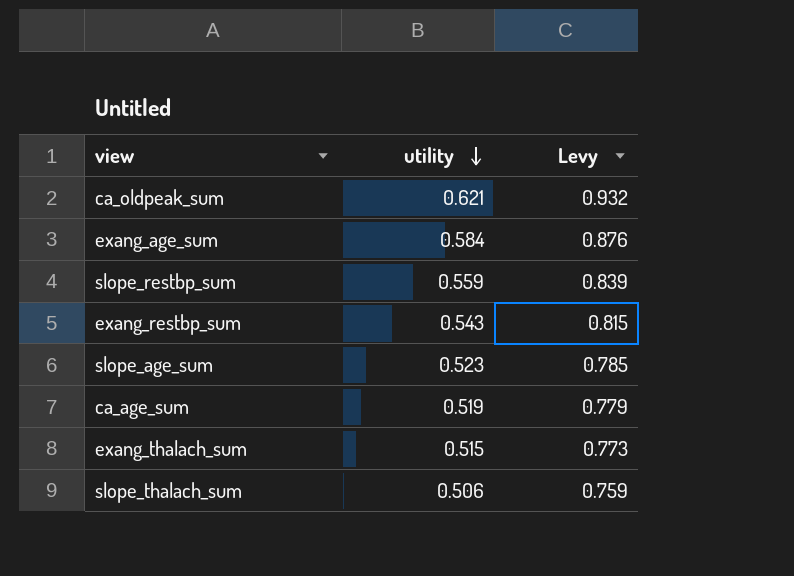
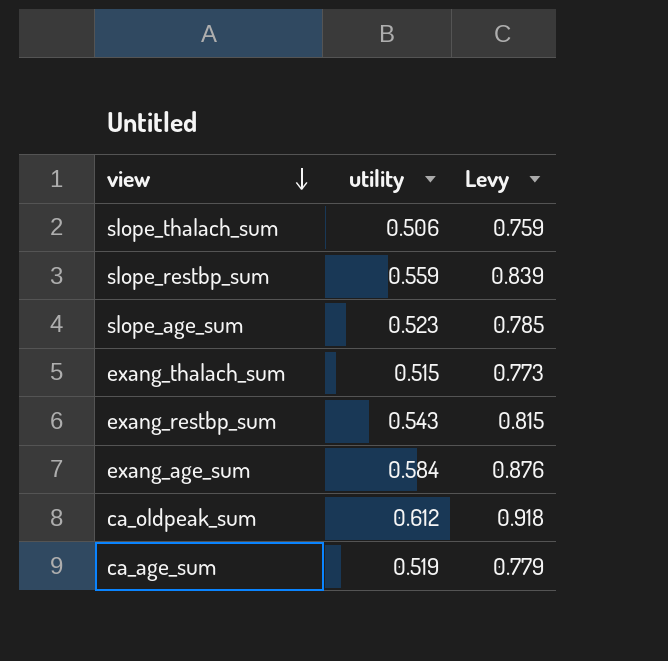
row order: utility descending -> view descending
ca_oldpeak_sum | utility: 0.621 -> 0.612
ca_oldpeak_sum | Levy: 0.932 -> 0.918

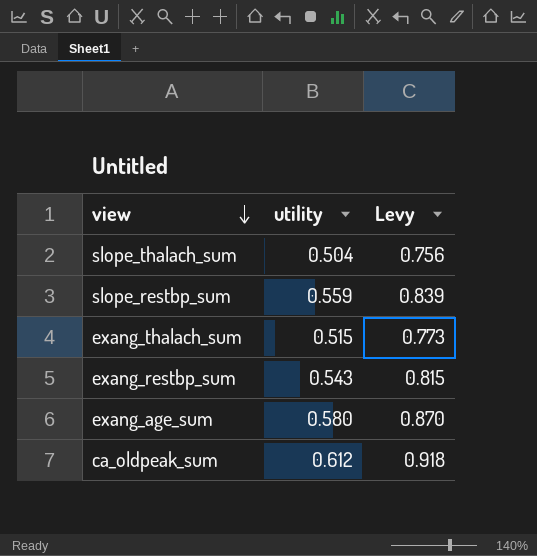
row slope_age_sum: 0.523 | 0.785 -> none
row ca_age_sum: 0.519 | 0.779 -> none
slope_thalach_sum | utility: 0.506 -> 0.504
slope_thalach_sum | Levy: 0.759 -> 0.756
exang_age_sum | utility: 0.584 -> 0.580
exang_age_sum | Levy: 0.876 -> 0.870

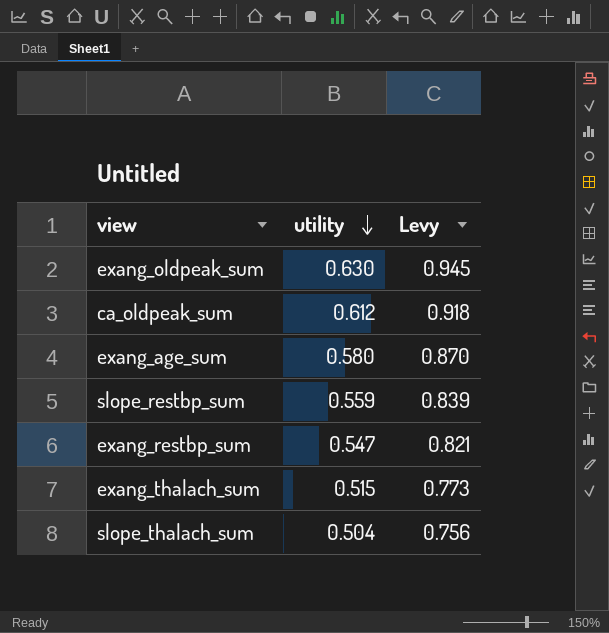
row order: view descending -> utility descending
row exang_oldpeak_sum: none -> 0.630 | 0.945
exang_restbp_sum | utility: 0.543 -> 0.547
exang_restbp_sum | Levy: 0.815 -> 0.821

